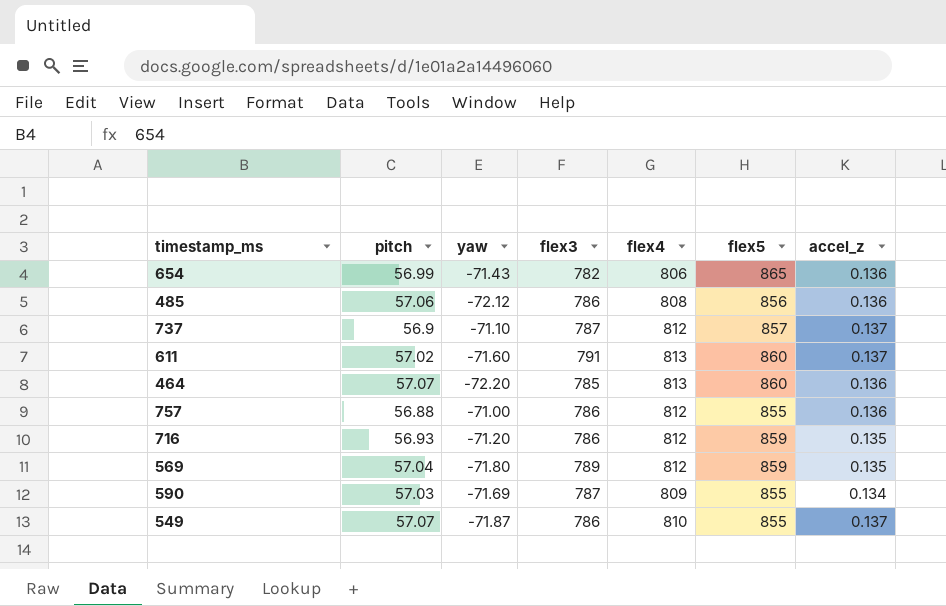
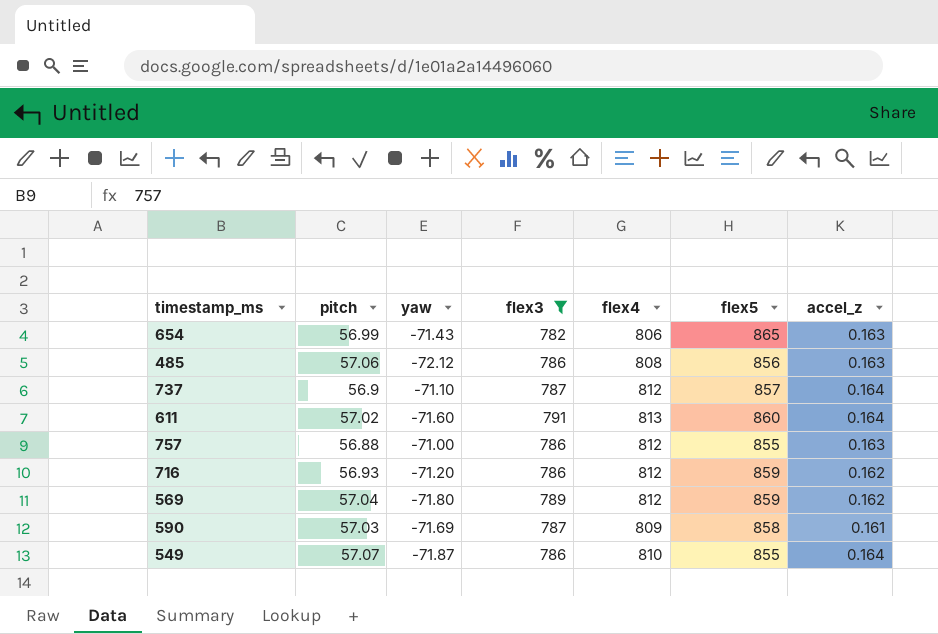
filter: none -> flex3 != 785
654 | accel_z: 0.136 -> 0.163
485 | accel_z: 0.136 -> 0.163
737 | accel_z: 0.137 -> 0.164
611 | accel_z: 0.137 -> 0.164
757 | accel_z: 0.136 -> 0.163
716 | accel_z: 0.135 -> 0.162
569 | accel_z: 0.135 -> 0.162
590 | flex5: 855 -> 858
590 | accel_z: 0.134 -> 0.161
549 | accel_z: 0.137 -> 0.164

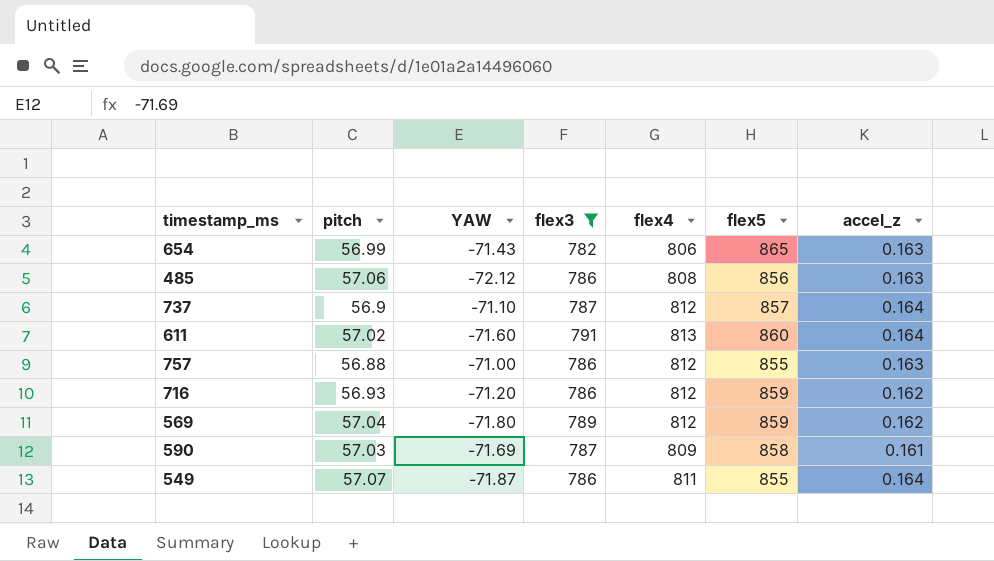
column name: yaw -> YAW
549 | flex4: 810 -> 811

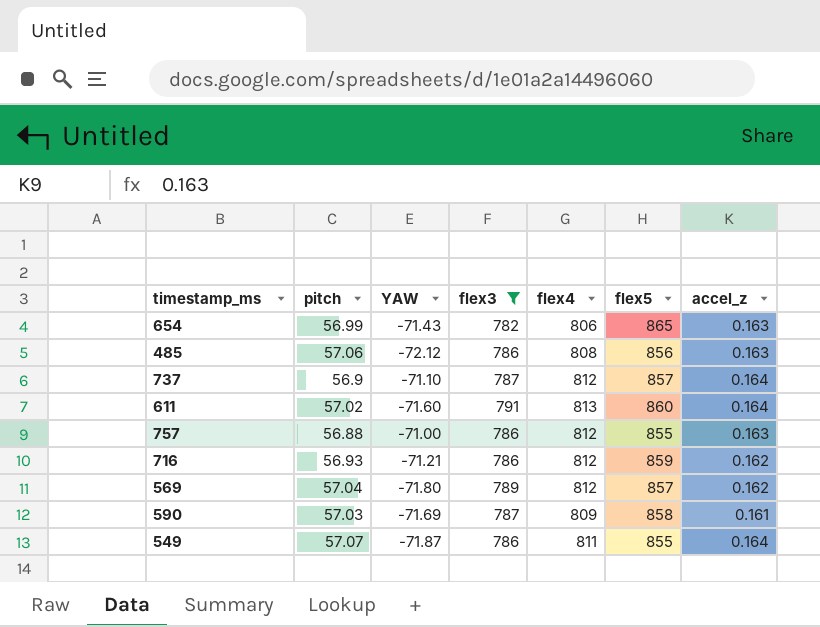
716 | YAW: -71.20 -> -71.21
569 | flex5: 859 -> 857

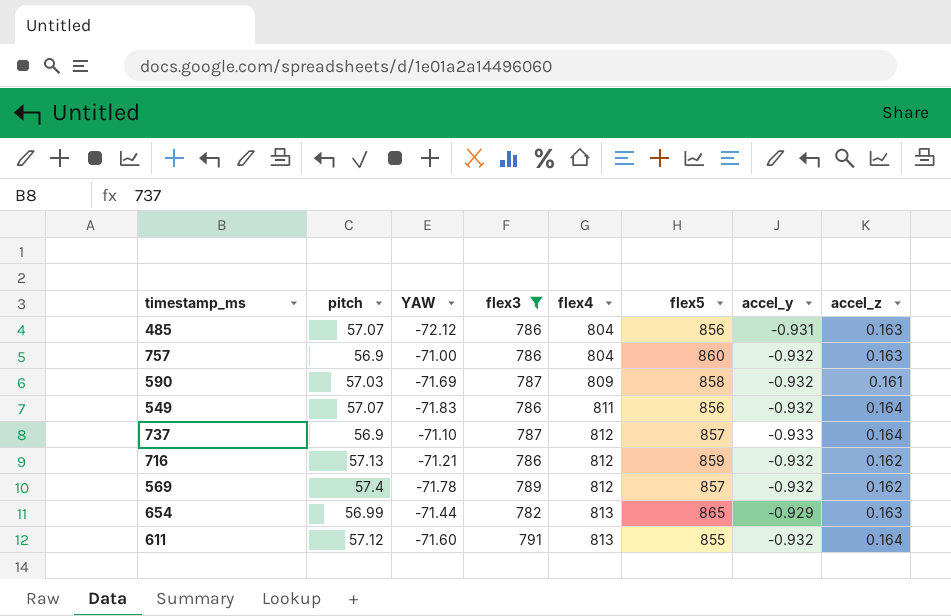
row order: none -> flex4 ascending
column accel_y | position: none -> 7
485 | pitch: 57.06 -> 57.07
485 | flex4: 808 -> 804
757 | pitch: 56.88 -> 56.9
757 | flex4: 812 -> 804
757 | flex5: 855 -> 860
549 | YAW: -71.87 -> -71.83
549 | flex5: 855 -> 856
716 | pitch: 56.93 -> 57.13
569 | pitch: 57.04 -> 57.4
569 | YAW: -71.80 -> -71.78
654 | YAW: -71.43 -> -71.44
654 | flex4: 806 -> 813
611 | pitch: 57.02 -> 57.12
611 | flex5: 860 -> 855

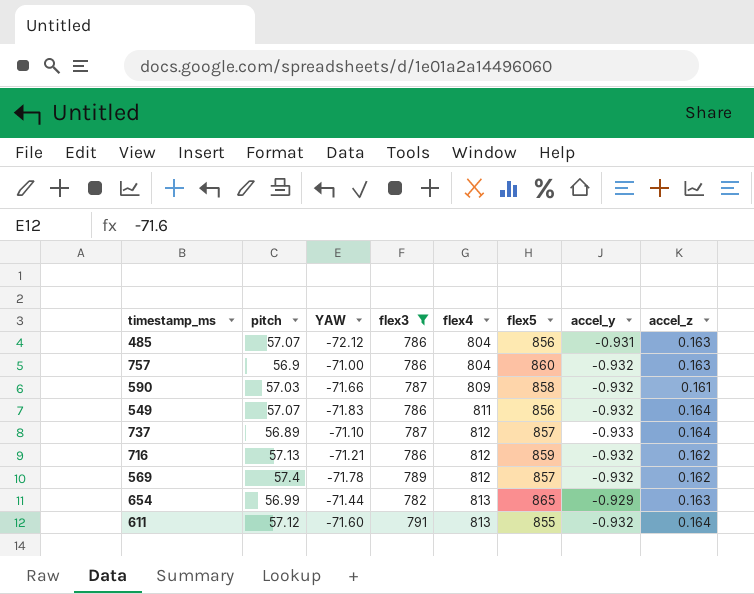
590 | YAW: -71.69 -> -71.66
737 | pitch: 56.9 -> 56.89

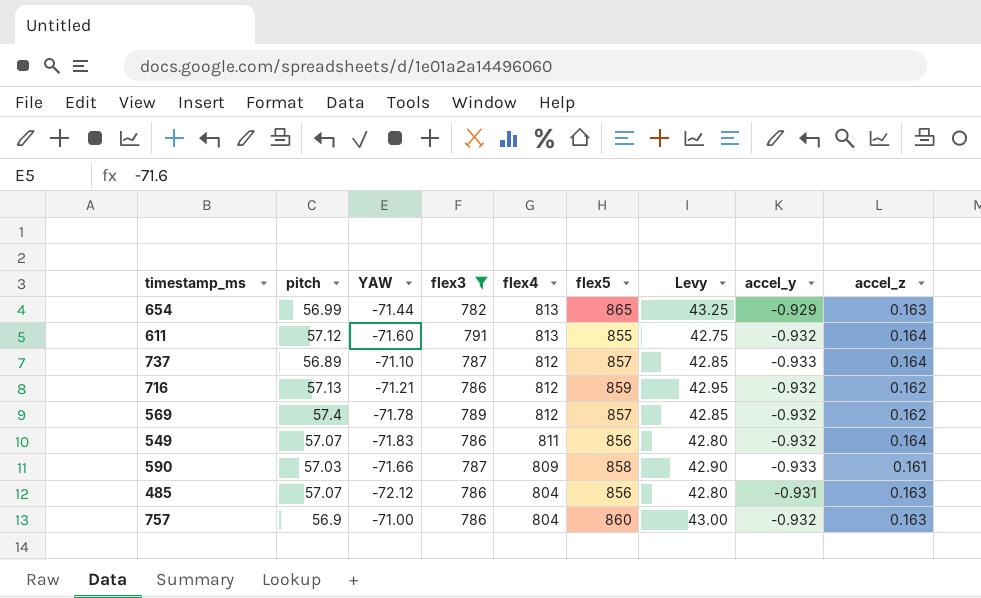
row order: flex4 ascending -> flex4 descending
column Levy | formula: none -> [flex5] * 0.05
590 | accel_y: -0.932 -> -0.933

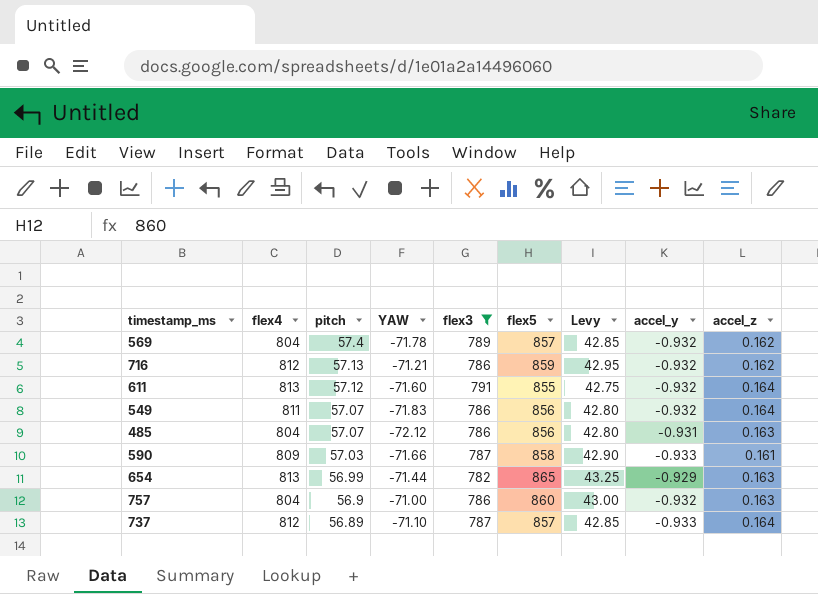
row order: flex4 descending -> pitch descending
column flex4 | position: 5 -> 2
569 | flex4: 812 -> 804

